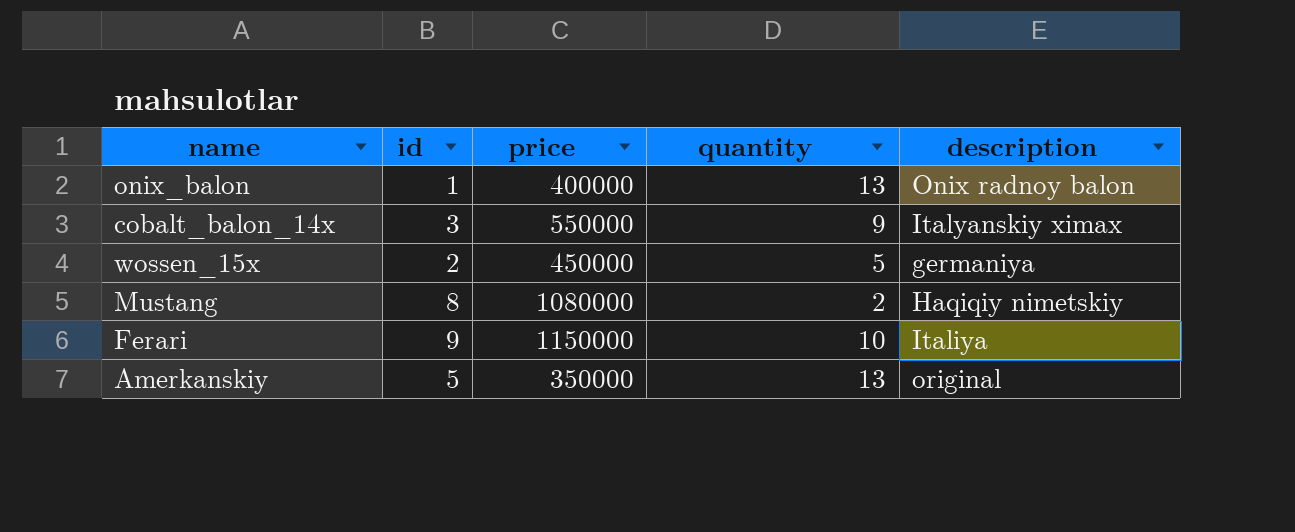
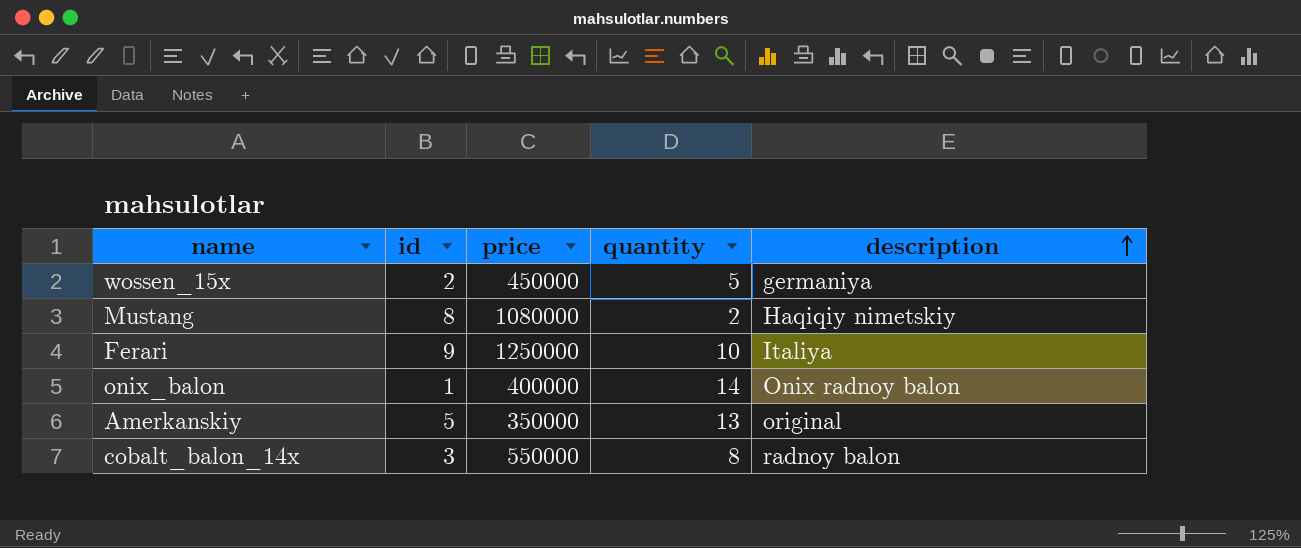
row order: none -> description ascending
Ferari | price: 1150000 -> 1250000
onix_balon | quantity: 13 -> 14
cobalt_balon_14x | quantity: 9 -> 8
cobalt_balon_14x | description: Italyanskiy ximax -> radnoy balon

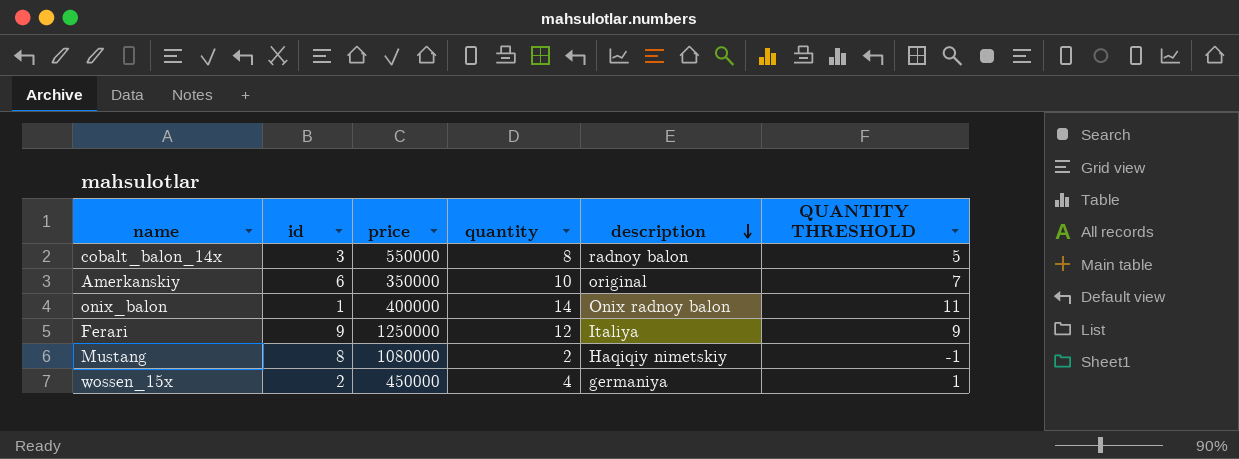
row order: description ascending -> description descending
column QUANTITY THRESHOLD | formula: none -> [quantity] - 3
Amerkanskiy | id: 5 -> 6
Amerkanskiy | quantity: 13 -> 10
Ferari | quantity: 10 -> 12
wossen_15x | quantity: 5 -> 4

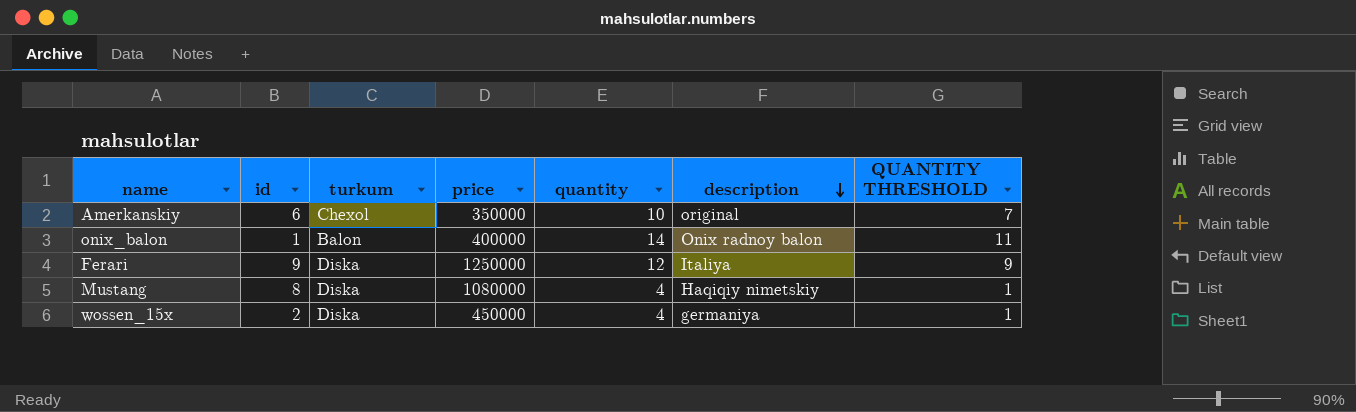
column turkum | position: none -> 3
row cobalt_balon_14x: 3 | 550000 | 8 | radnoy balon | 5 -> none
Mustang | quantity: 2 -> 4
Mustang | QUANTITY THRESHOLD: -1 -> 1

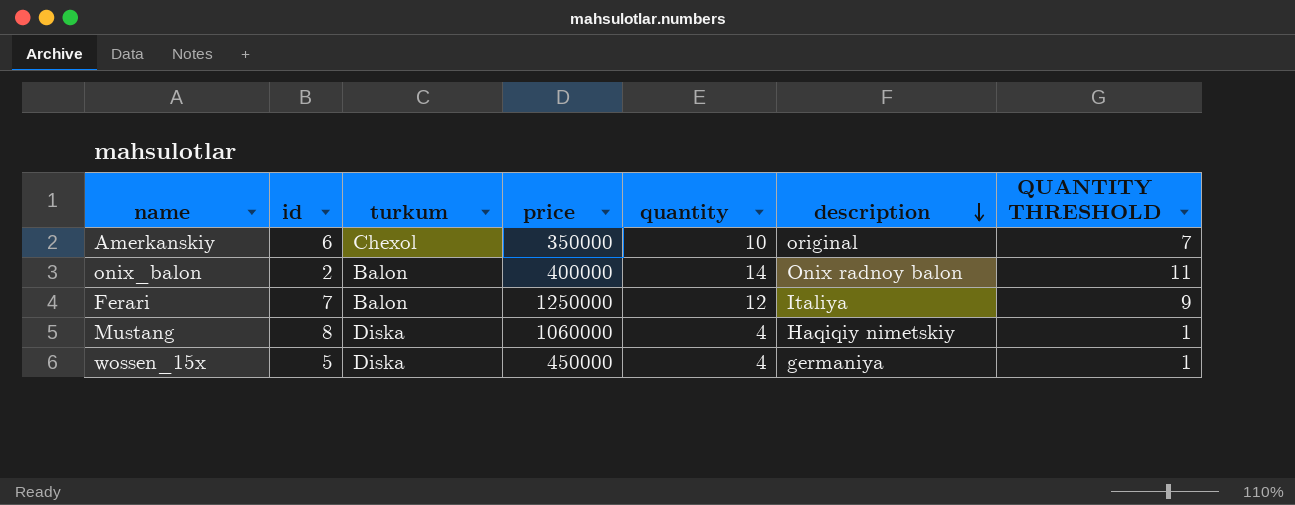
onix_balon | id: 1 -> 2
Ferari | id: 9 -> 7
Ferari | turkum: Diska -> Balon
Mustang | price: 1080000 -> 1060000
wossen_15x | id: 2 -> 5

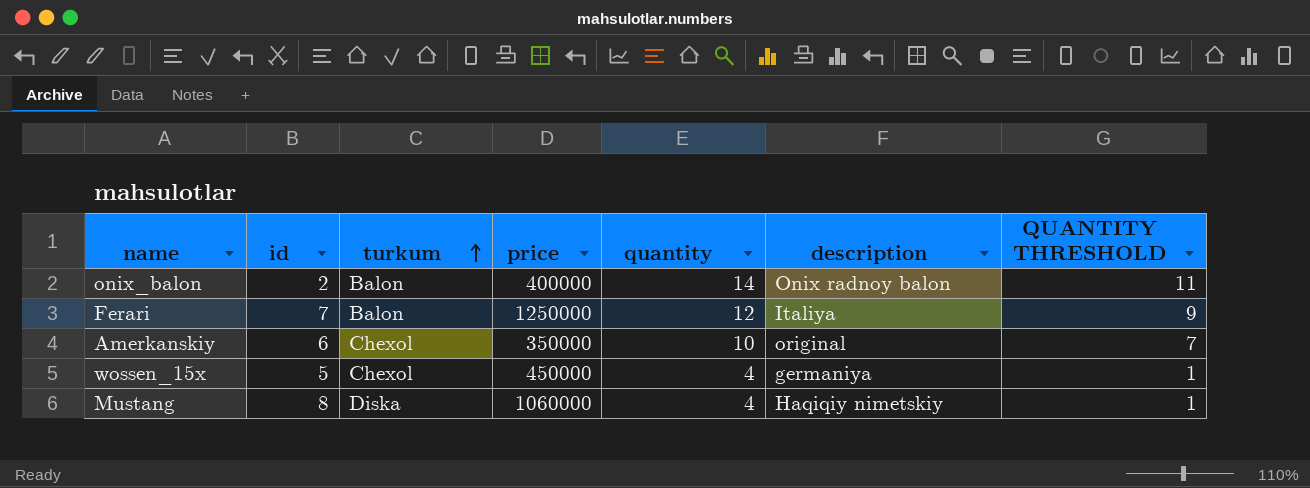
row order: description descending -> turkum ascending
wossen_15x | turkum: Diska -> Chexol

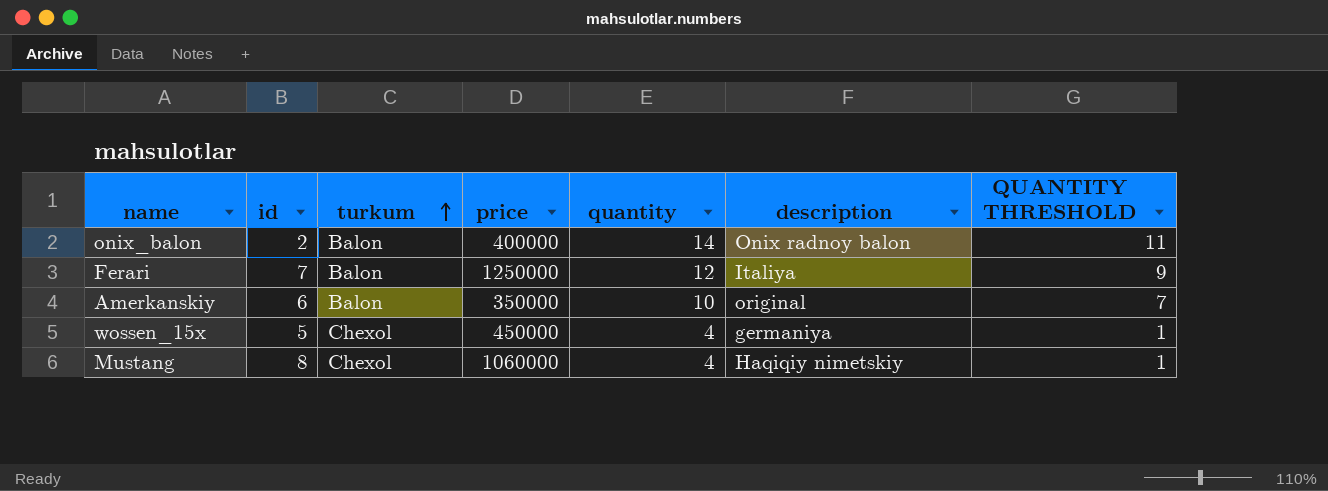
Amerkanskiy | turkum: Chexol -> Balon
Mustang | turkum: Diska -> Chexol

